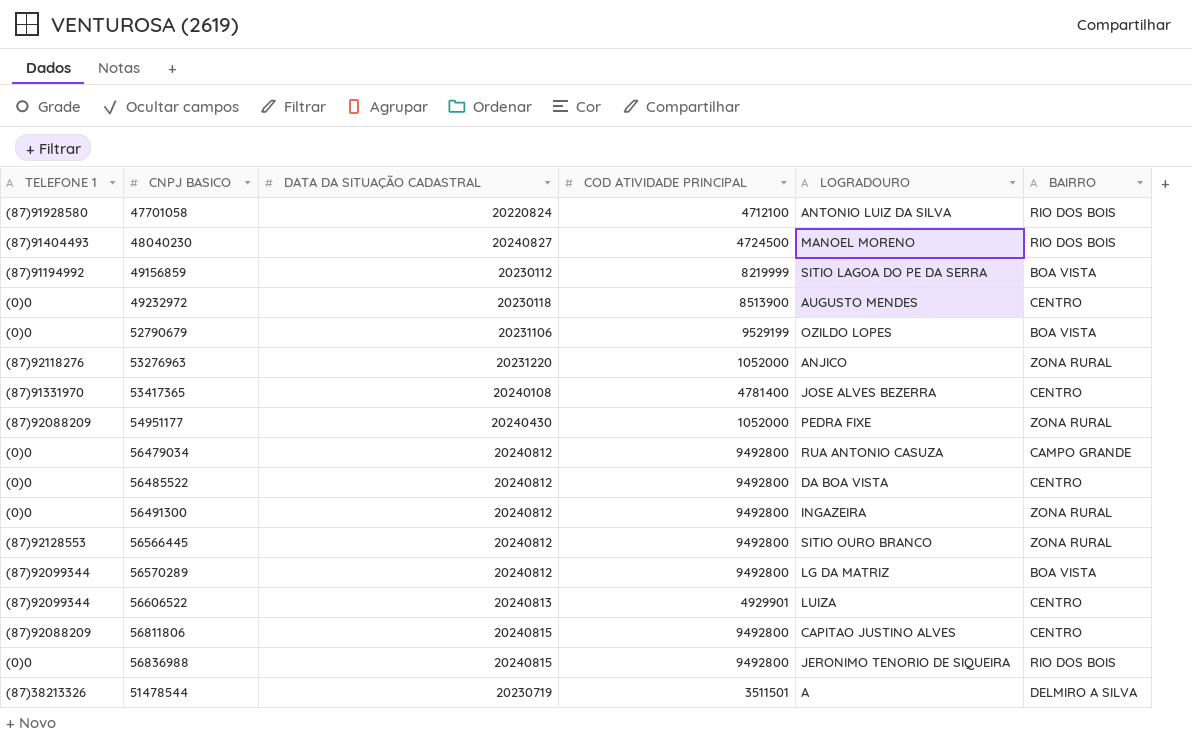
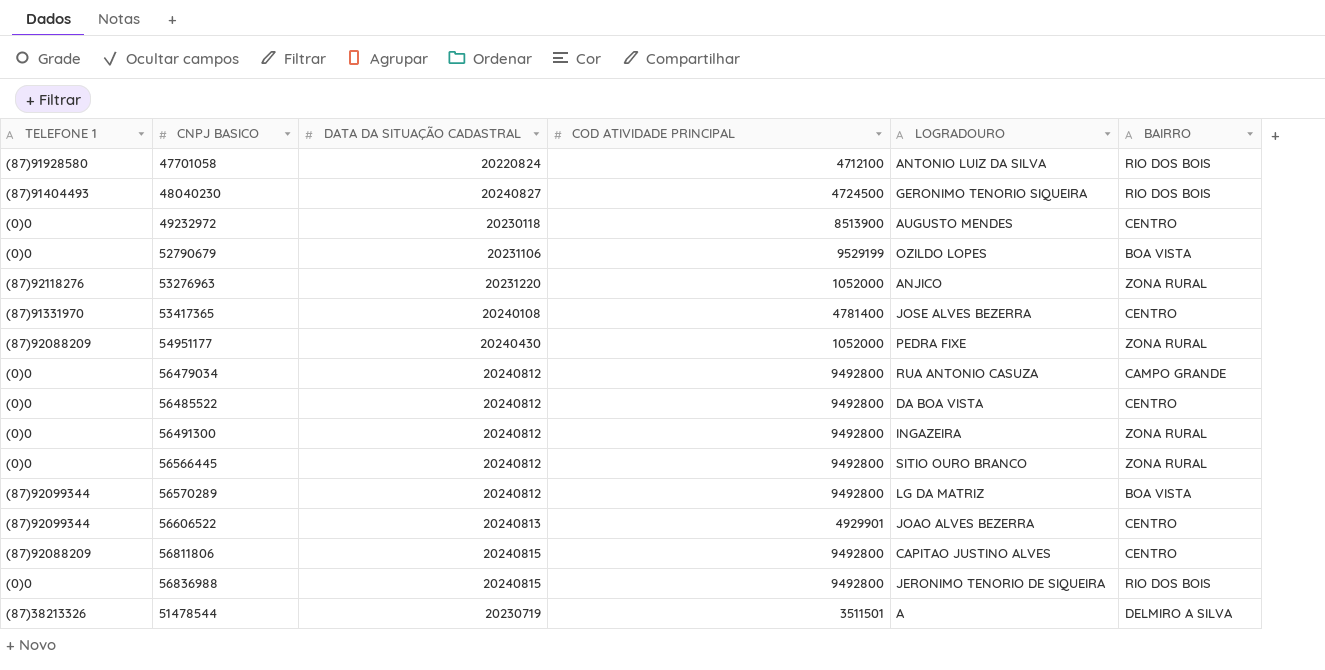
row 49156859: (87)91194992 | 20230112 | 8219999 | SITIO LAGOA DO PE DA SERRA | BOA VISTA -> none
48040230 | LOGRADOURO: MANOEL MORENO -> GERONIMO TENORIO SIQUEIRA
56566445 | TELEFONE 1: (87)92128553 -> (0)0
56606522 | LOGRADOURO: LUIZA -> JOAO ALVES BEZERRA

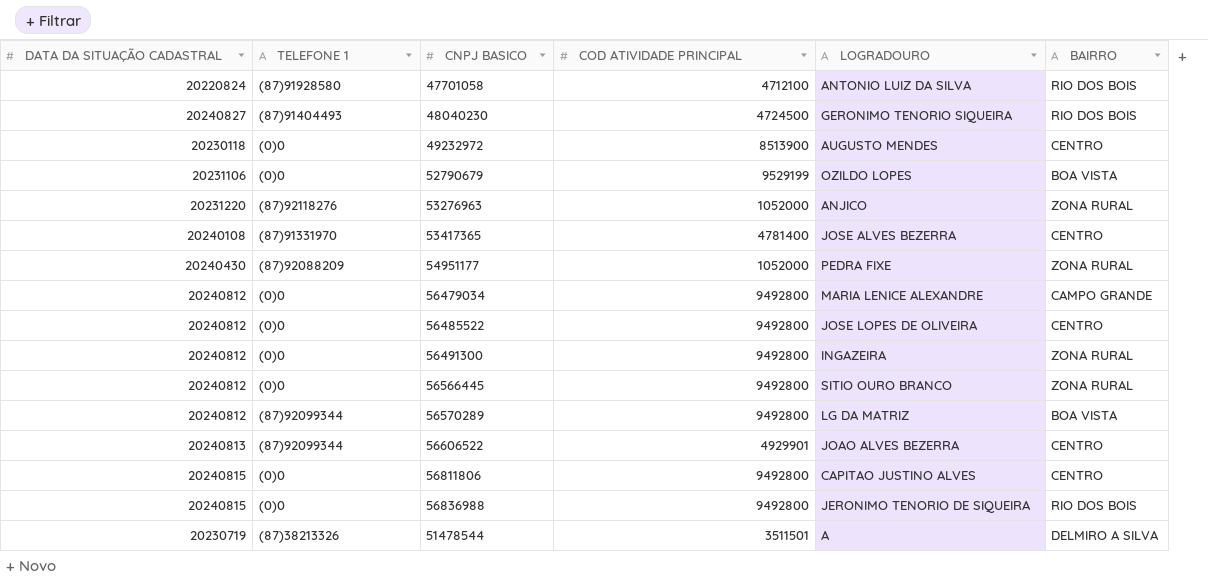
column DATA DA SITUAÇÃO CADASTRAL | position: 3 -> 1
56479034 | LOGRADOURO: RUA ANTONIO CASUZA -> MARIA LENICE ALEXANDRE
56485522 | LOGRADOURO: DA BOA VISTA -> JOSE LOPES DE OLIVEIRA
56811806 | TELEFONE 1: (87)92088209 -> (0)0

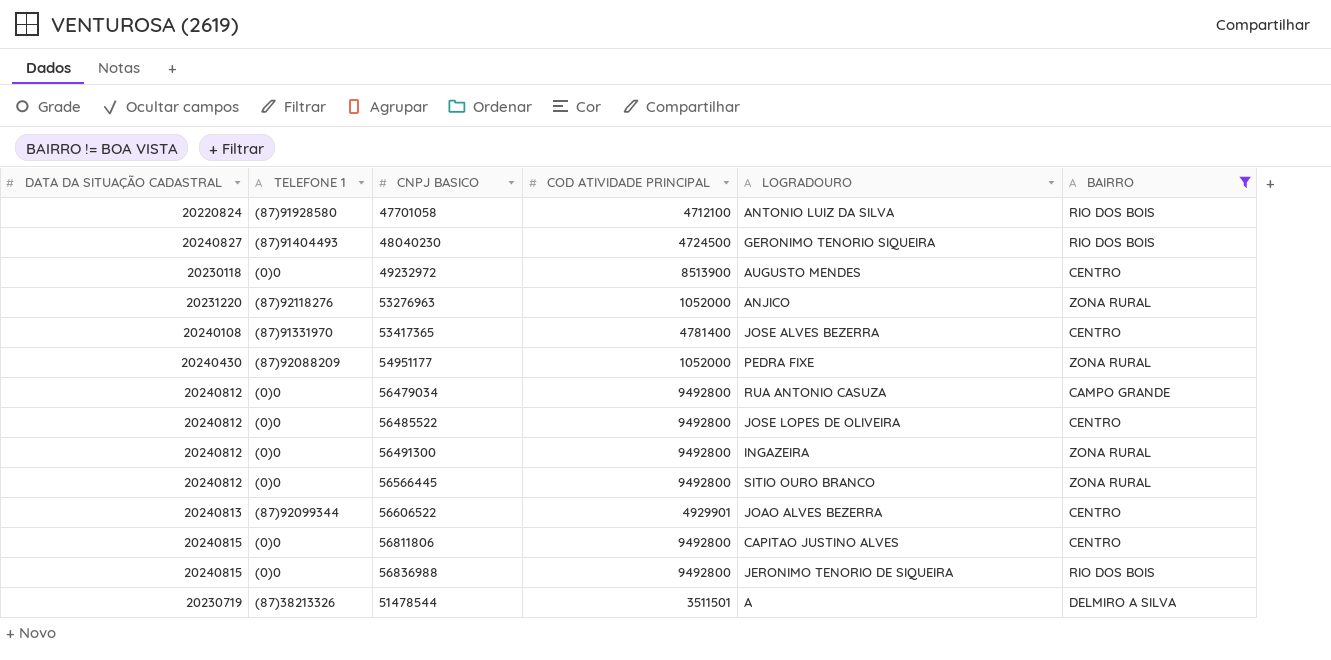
filter: none -> BAIRRO != BOA VISTA
56479034 | LOGRADOURO: MARIA LENICE ALEXANDRE -> RUA ANTONIO CASUZA

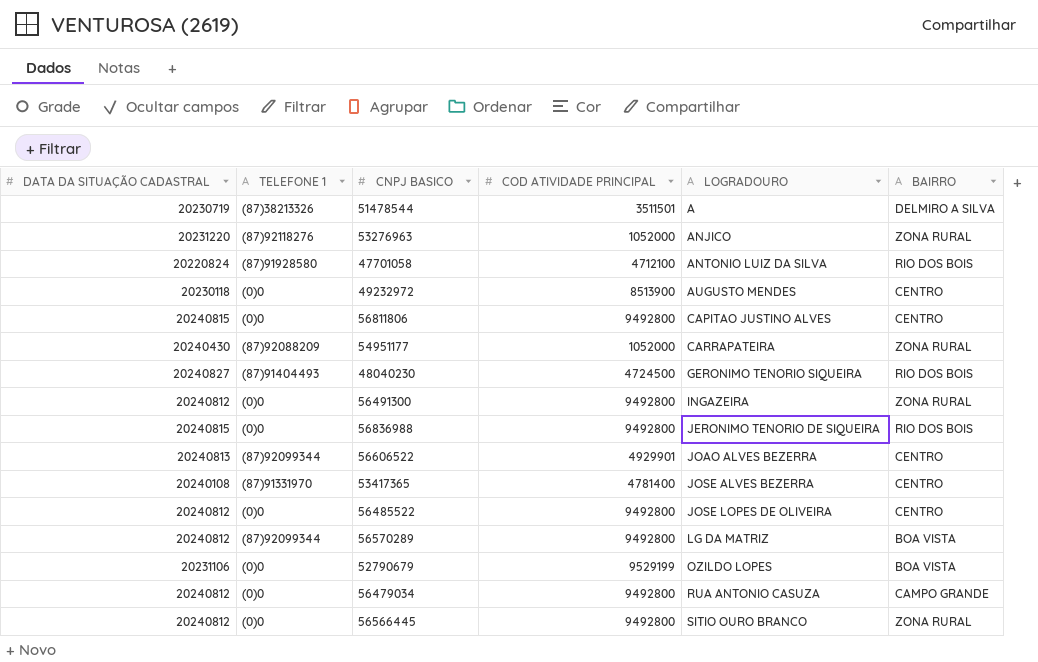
filter: BAIRRO != BOA VISTA -> none
row order: none -> LOGRADOURO ascending
54951177 | LOGRADOURO: PEDRA FIXE -> CARRAPATEIRA

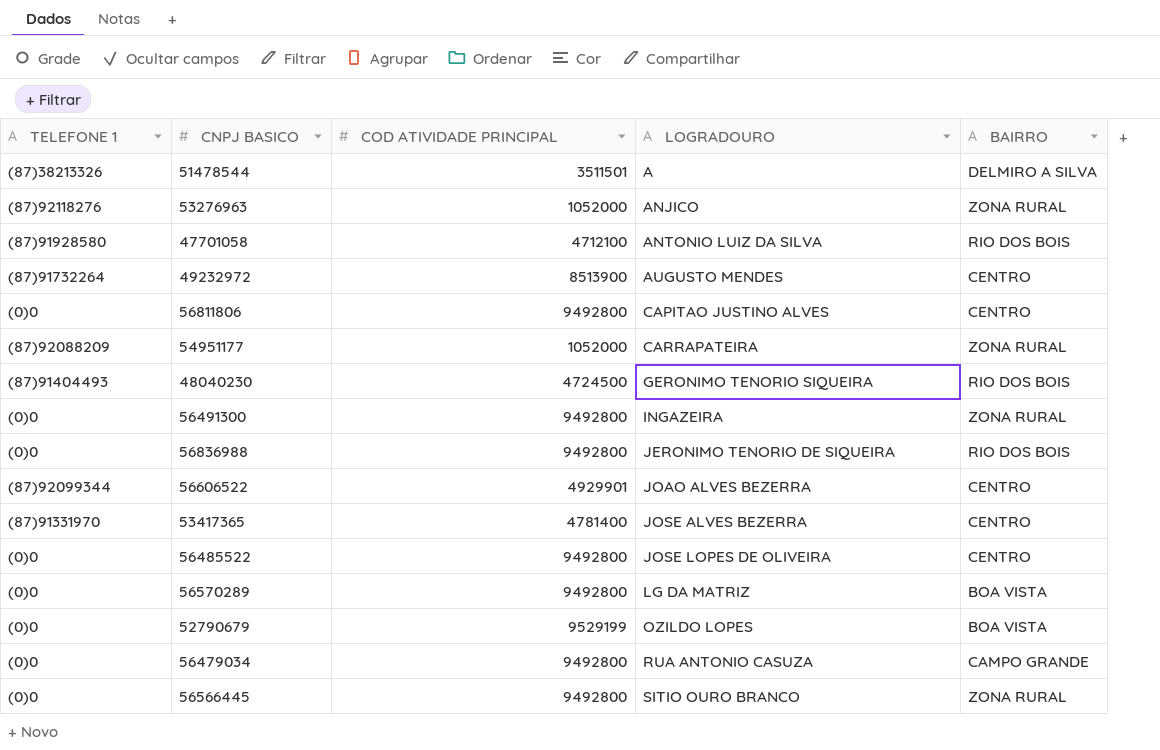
column DATA DA SITUAÇÃO CADASTRAL | position: 1 -> none
49232972 | TELEFONE 1: (0)0 -> (87)91732264
56570289 | TELEFONE 1: (87)92099344 -> (0)0

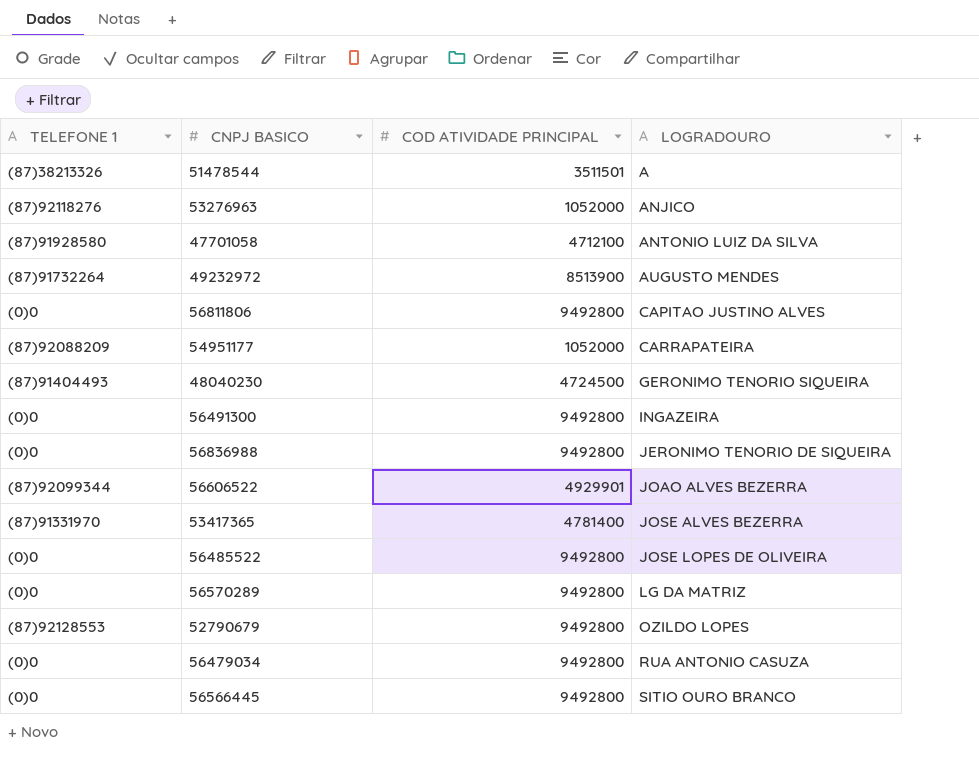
column BAIRRO | position: 5 -> none
52790679 | TELEFONE 1: (0)0 -> (87)92128553
52790679 | COD ATIVIDADE PRINCIPAL: 9529199 -> 9492800

